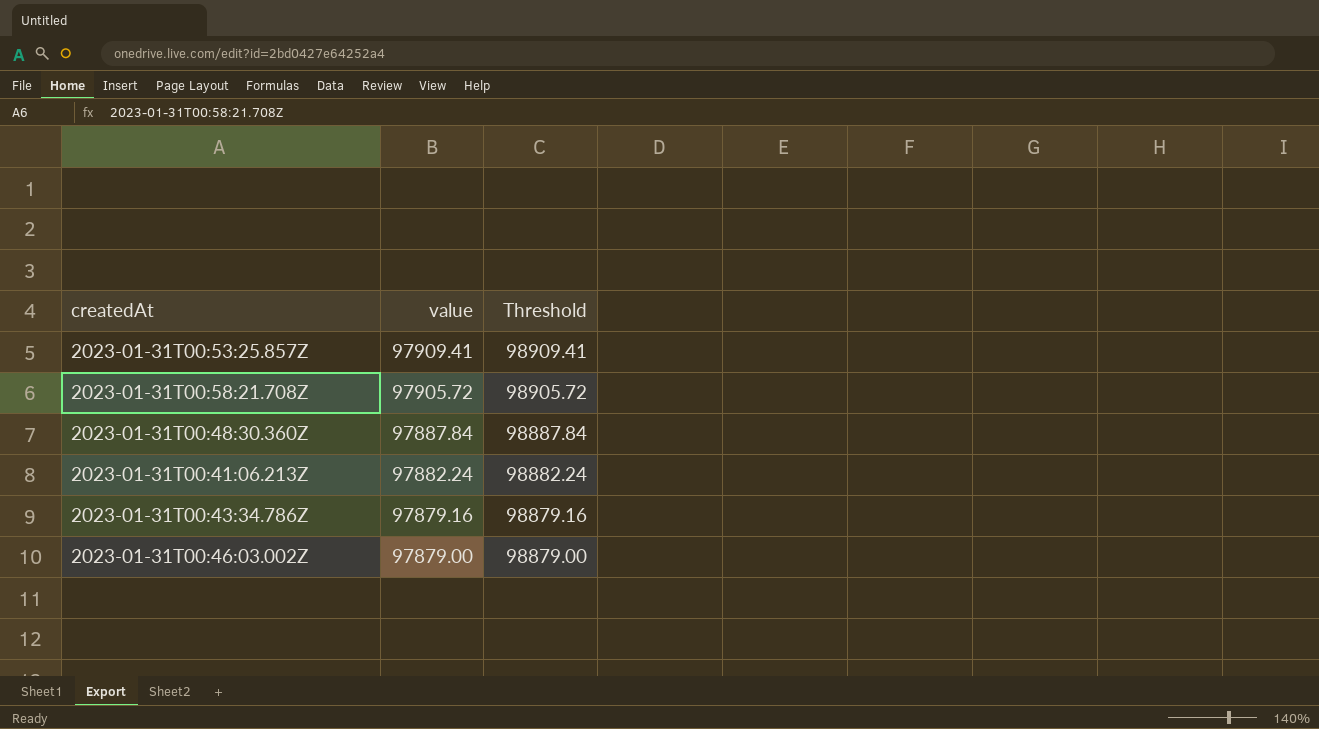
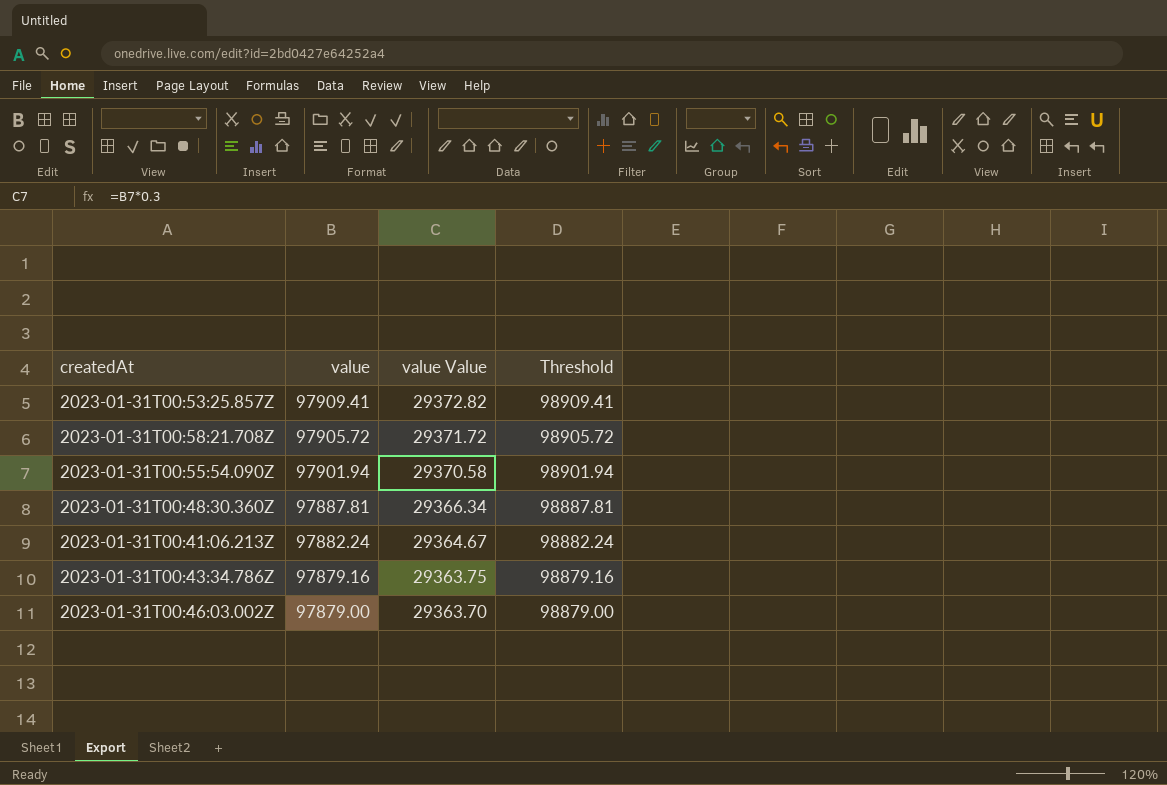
column value Value | formula: none -> [value] * 0.3
row 2023-01-31T00:55:54.090Z: none -> 97901.94 | 29370.58 | 98901.94
2023-01-31T00:48:30.360Z | value: 97887.84 -> 97887.81
2023-01-31T00:48:30.360Z | Threshold: 98887.84 -> 98887.81

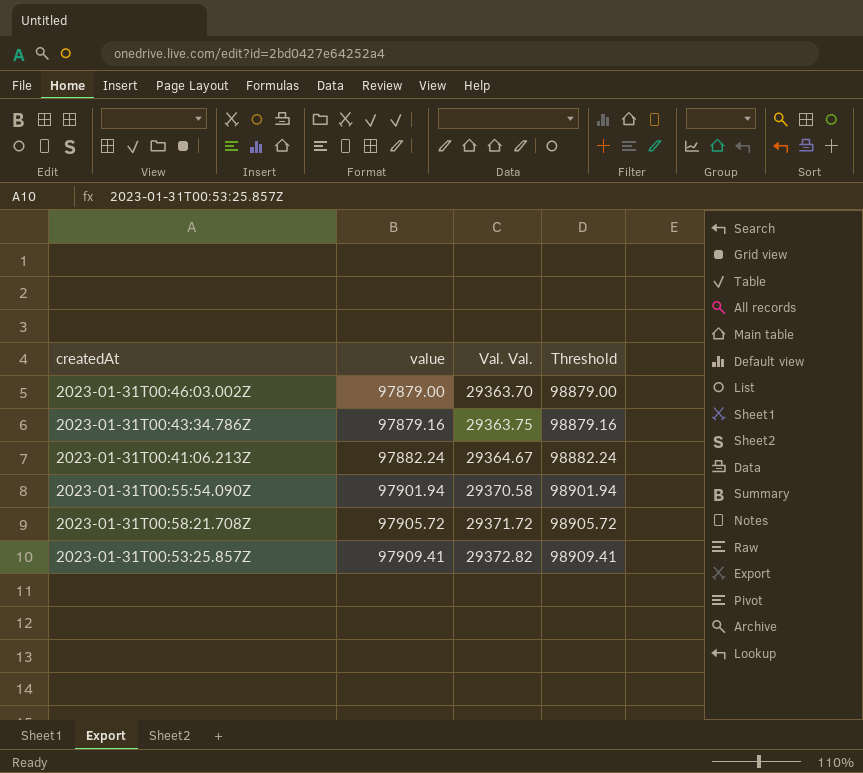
row order: value descending -> value ascending
column name: value Value -> Val. Val.
row 2023-01-31T00:48:30.360Z: 97887.81 | 29366.34 | 98887.81 -> none

